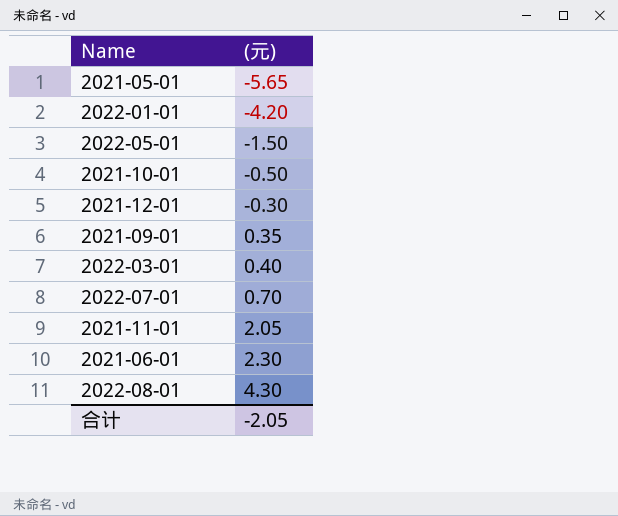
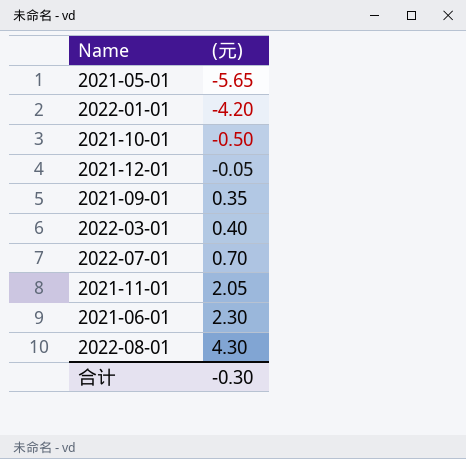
row 2022-05-01: -1.50 -> none
2021-12-01 | (元): -0.30 -> -0.05
合计 | (元): -2.05 -> -0.30

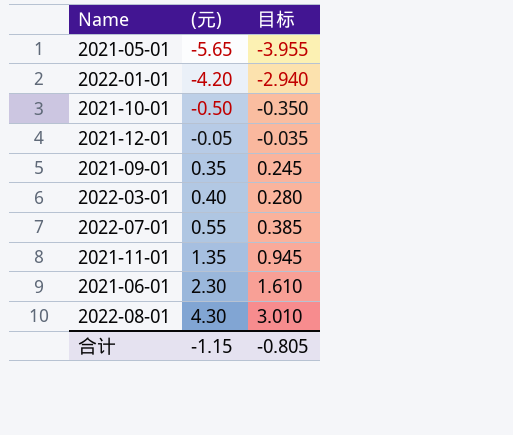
column 目标 | formula: none -> [(元)] * 0.7
2022-07-01 | (元): 0.70 -> 0.55
2021-11-01 | (元): 2.05 -> 1.35
合计 | (元): -0.30 -> -1.15

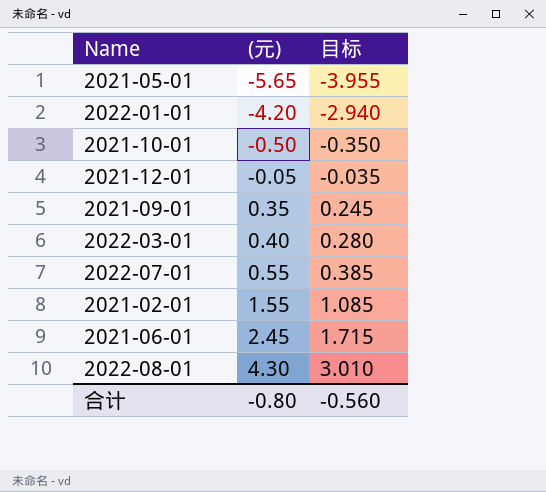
row 2021-11-01: 1.35 | 0.945 -> none
row 2021-02-01: none -> 1.55 | 1.085
2021-06-01 | (元): 2.30 -> 2.45
2021-06-01 | 目标: 1.610 -> 1.715
合计 | (元): -1.15 -> -0.80
合计 | 目标: -0.805 -> -0.560

